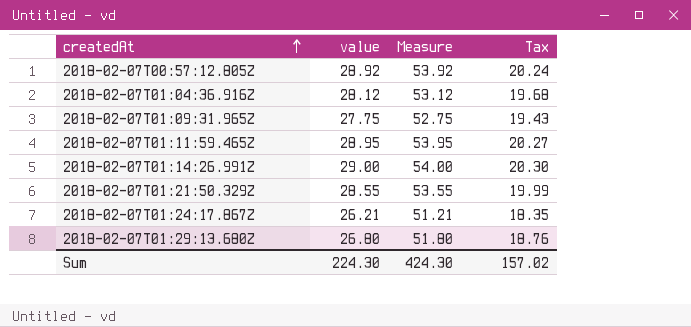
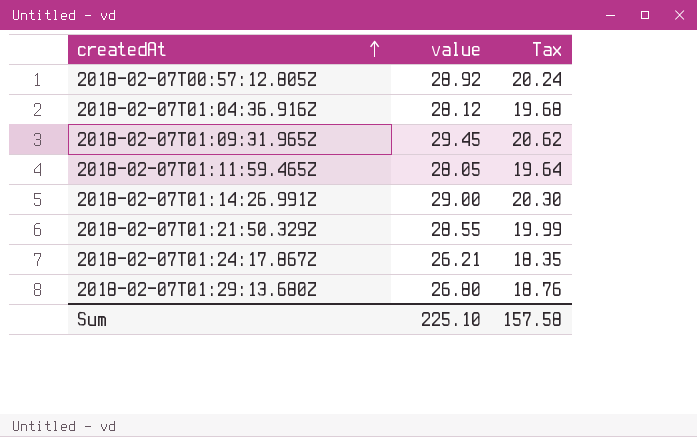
column Measure | formula: [value] + 25 -> none
2018-02-07T01:09:31.965Z | value: 27.75 -> 29.45
2018-02-07T01:09:31.965Z | Tax: 19.43 -> 20.62
2018-02-07T01:11:59.465Z | value: 28.95 -> 28.05
2018-02-07T01:11:59.465Z | Tax: 20.27 -> 19.64
Sum | value: 224.30 -> 225.10
Sum | Tax: 157.02 -> 157.58

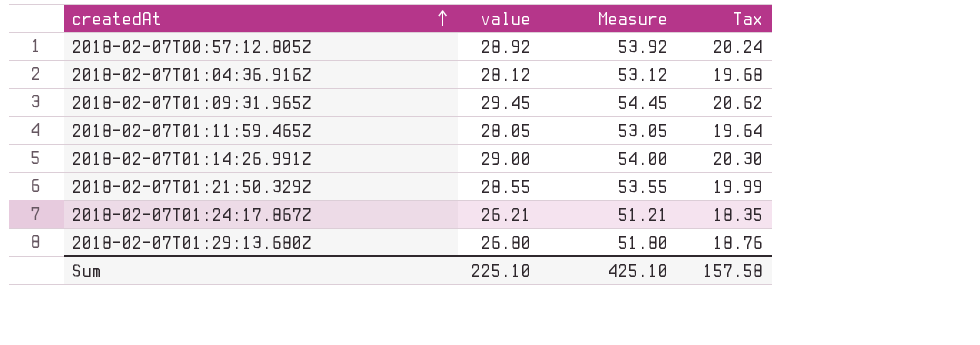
column Measure | formula: none -> [value] + 25

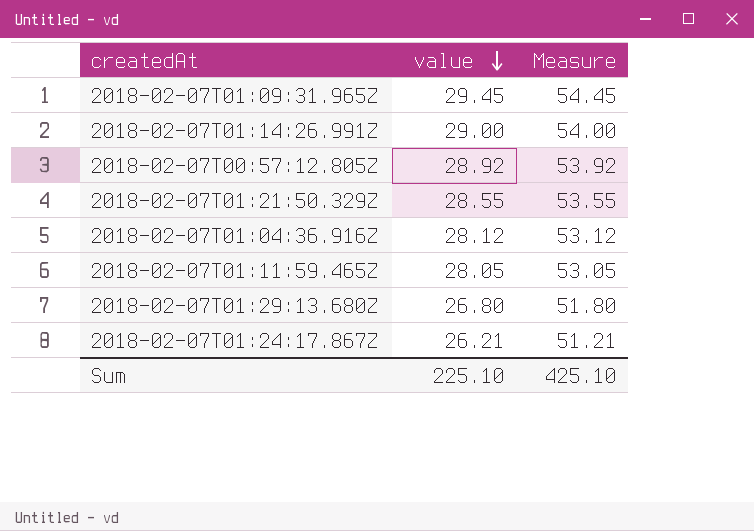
row order: createdAt ascending -> value descending
column Tax | formula: [value] * 0.7 -> none

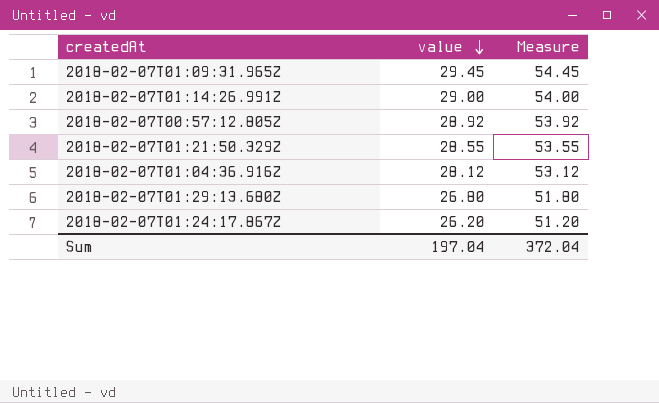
row 2018-02-07T01:11:59.465Z: 28.05 | 53.05 -> none
2018-02-07T01:24:17.867Z | value: 26.21 -> 26.20
2018-02-07T01:24:17.867Z | Measure: 51.21 -> 51.20
Sum | value: 225.10 -> 197.04
Sum | Measure: 425.10 -> 372.04

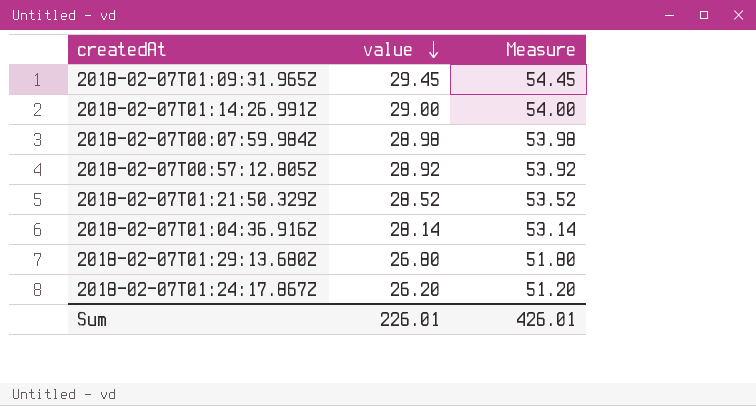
row 2018-02-07T00:07:59.984Z: none -> 28.98 | 53.98
2018-02-07T01:21:50.329Z | value: 28.55 -> 28.52
2018-02-07T01:21:50.329Z | Measure: 53.55 -> 53.52
2018-02-07T01:04:36.916Z | value: 28.12 -> 28.14
2018-02-07T01:04:36.916Z | Measure: 53.12 -> 53.14
Sum | value: 197.04 -> 226.01
Sum | Measure: 372.04 -> 426.01

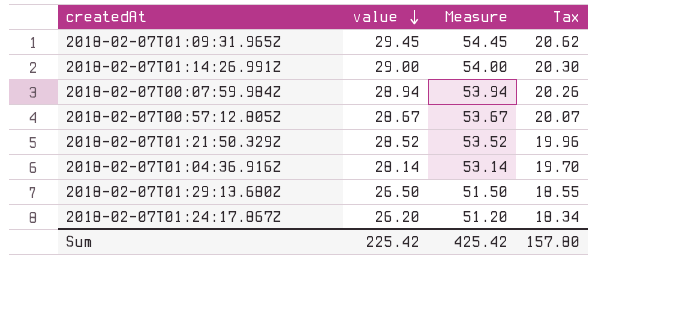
column Tax | formula: none -> [value] * 0.7
2018-02-07T00:07:59.984Z | value: 28.98 -> 28.94
2018-02-07T00:07:59.984Z | Measure: 53.98 -> 53.94
2018-02-07T00:57:12.805Z | value: 28.92 -> 28.67
2018-02-07T00:57:12.805Z | Measure: 53.92 -> 53.67
2018-02-07T01:29:13.680Z | value: 26.80 -> 26.50
2018-02-07T01:29:13.680Z | Measure: 51.80 -> 51.50
Sum | value: 226.01 -> 225.42
Sum | Measure: 426.01 -> 425.42

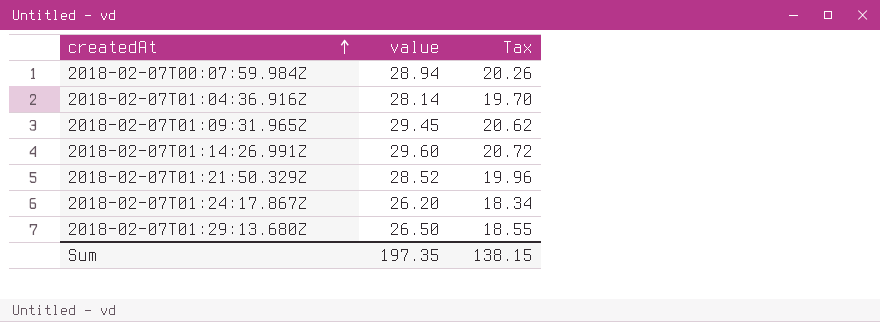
row order: value descending -> createdAt ascending
column Measure | formula: [value] + 25 -> none
row 2018-02-07T00:57:12.805Z: 28.67 | 53.67 | 20.07 -> none
2018-02-07T01:14:26.991Z | value: 29.00 -> 29.60
2018-02-07T01:14:26.991Z | Tax: 20.30 -> 20.72
Sum | value: 225.42 -> 197.35
Sum | Tax: 157.80 -> 138.15

